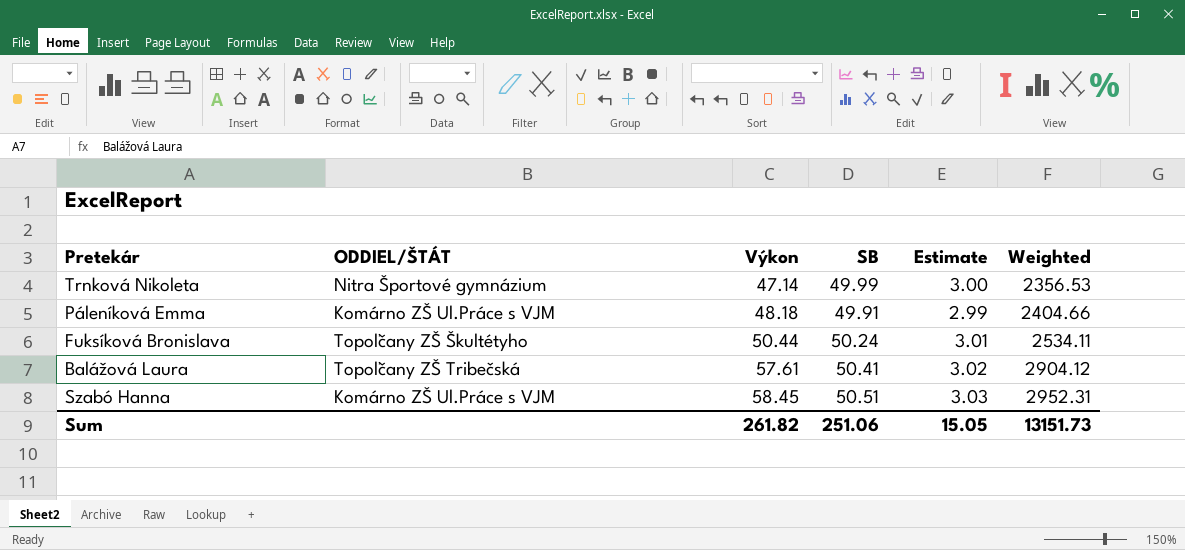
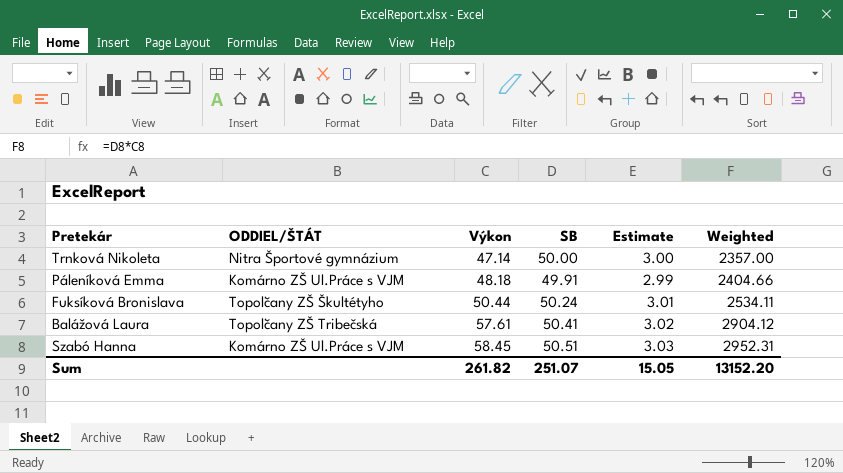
Trnková Nikoleta | SB: 49.99 -> 50.00
Trnková Nikoleta | Weighted: 2356.53 -> 2357.00
Sum | SB: 251.06 -> 251.07
Sum | Weighted: 13151.73 -> 13152.20

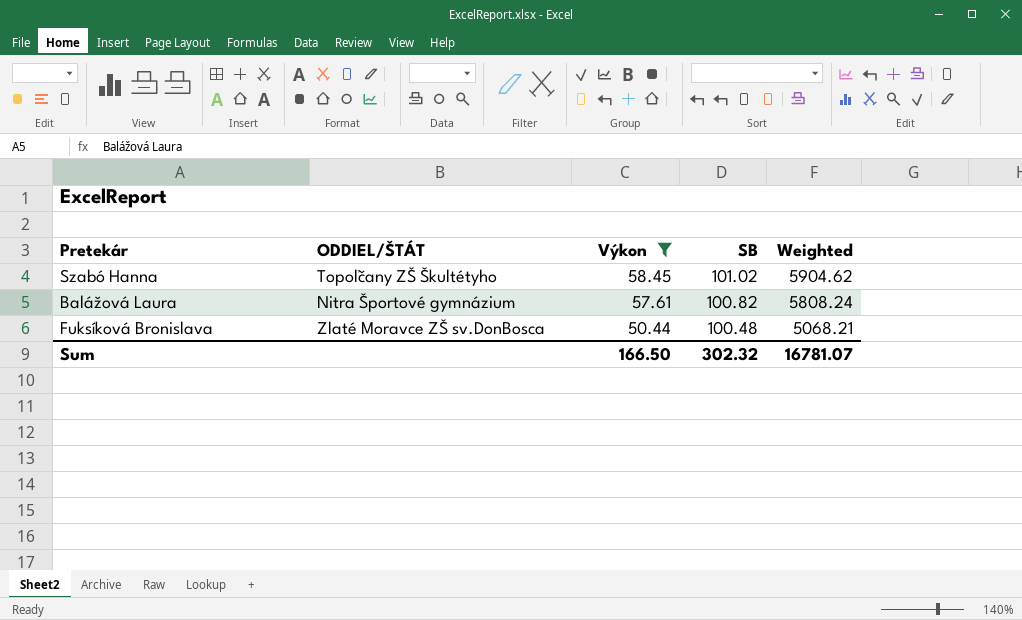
filter: none -> Výkon >= 50.44
row order: Výkon ascending -> Výkon descending
column Estimate | formula: [SB] * 0.06 -> none
Szabó Hanna | ODDIEL/ŠTÁT: Komárno ZŠ Ul.Práce s VJM -> Topoľčany ZŠ Škultétyho
Szabó Hanna | SB: 50.51 -> 101.02
Szabó Hanna | Weighted: 2952.31 -> 5904.62
Balážová Laura | ODDIEL/ŠTÁT: Topoľčany ZŠ Tribečská -> Nitra Športové gymnázium
Balážová Laura | SB: 50.41 -> 100.82
Balážová Laura | Weighted: 2904.12 -> 5808.24
Fuksíková Bronislava | ODDIEL/ŠTÁT: Topoľčany ZŠ Škultétyho -> Zlaté Moravce ZŠ sv.DonBosca
Fuksíková Bronislava | SB: 50.24 -> 100.48
Fuksíková Bronislava | Weighted: 2534.11 -> 5068.21
Sum | Výkon: 261.82 -> 166.50
Sum | SB: 251.07 -> 302.32
Sum | Weighted: 13152.20 -> 16781.07

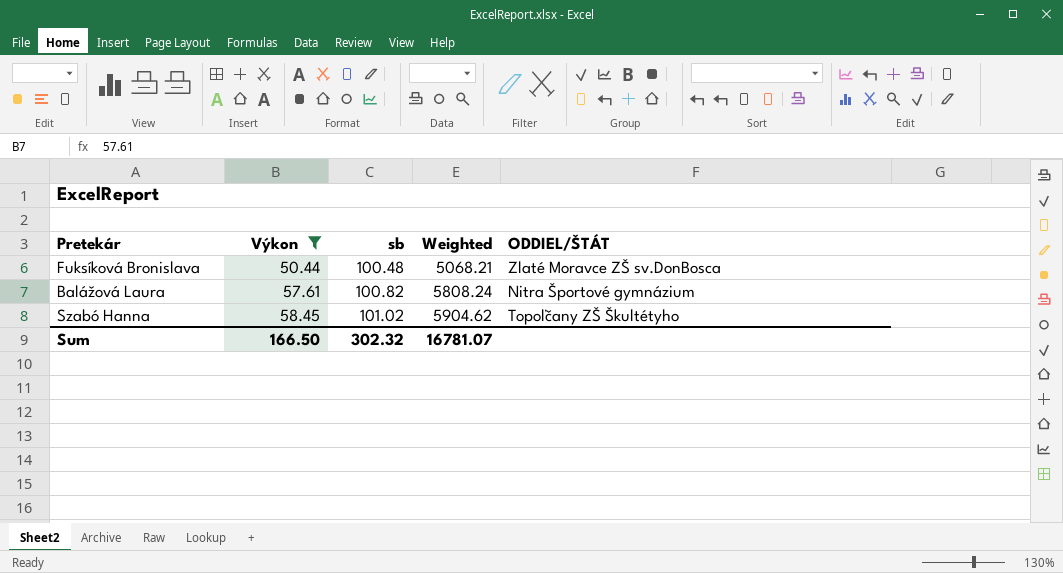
row order: Výkon descending -> Výkon ascending
column name: SB -> sb
column ODDIEL/ŠTÁT | position: 2 -> 5

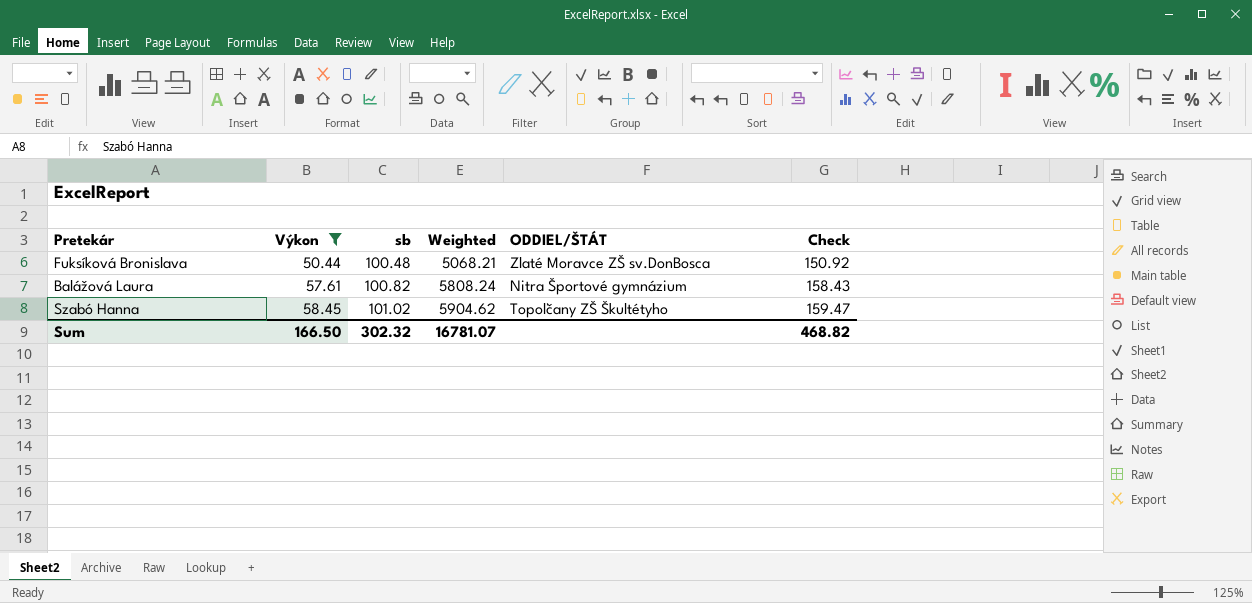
column Check | formula: none -> [Výkon] + [sb]

